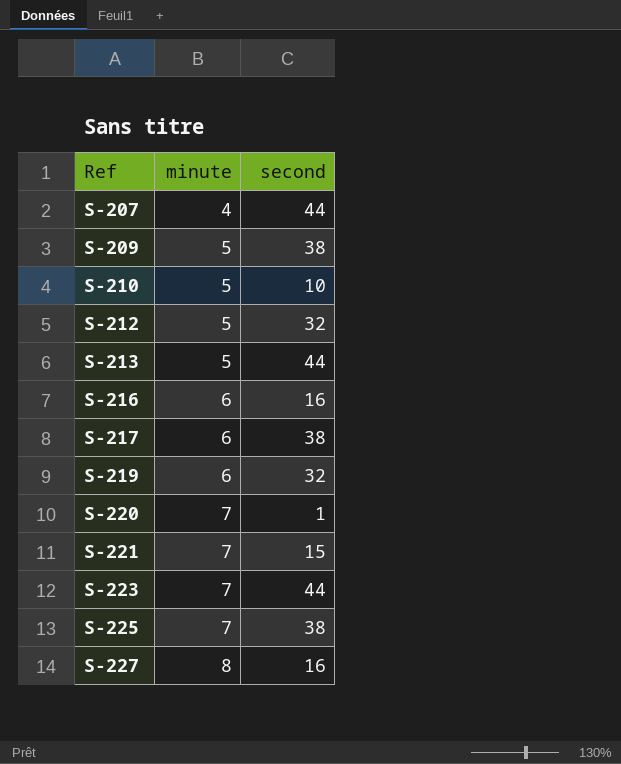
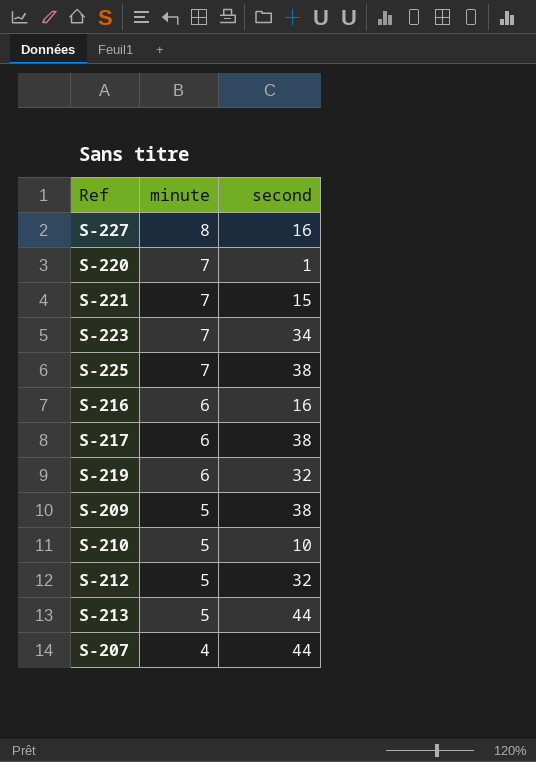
row order: Ref ascending -> minute descending
S-223 | second: 44 -> 34

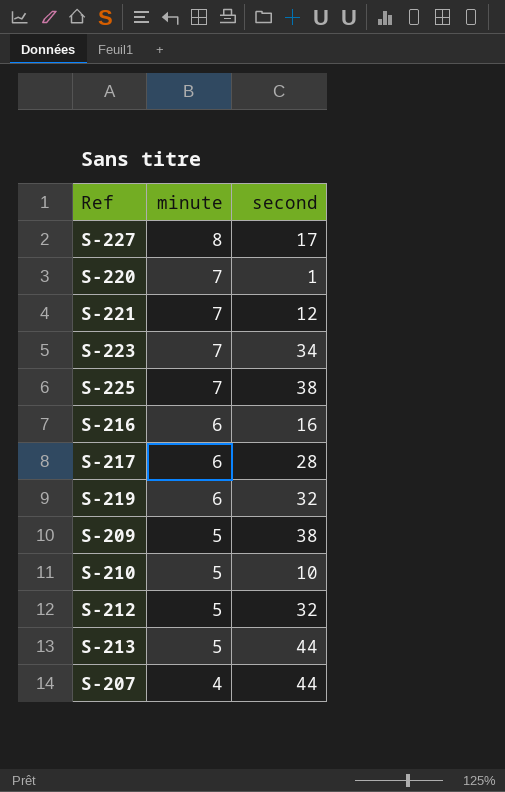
S-227 | second: 16 -> 17
S-221 | second: 15 -> 12
S-217 | second: 38 -> 28

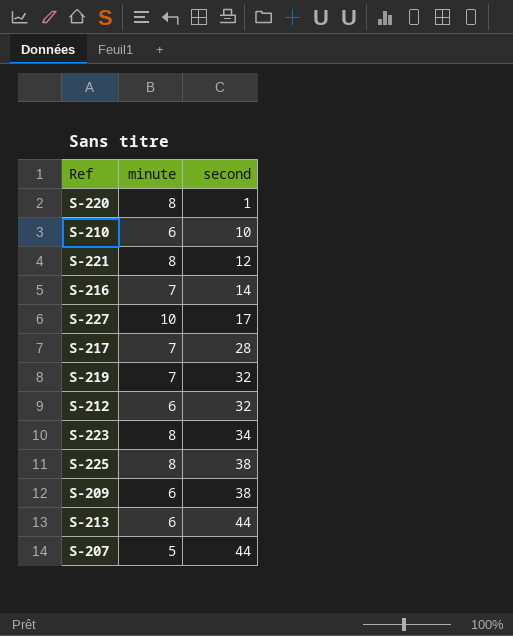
row order: minute descending -> second ascending
S-220 | minute: 7 -> 8
S-210 | minute: 5 -> 6
S-221 | minute: 7 -> 8
S-216 | minute: 6 -> 7
S-216 | second: 16 -> 14
S-227 | minute: 8 -> 10
S-217 | minute: 6 -> 7
S-219 | minute: 6 -> 7
S-212 | minute: 5 -> 6
S-223 | minute: 7 -> 8
S-225 | minute: 7 -> 8
S-209 | minute: 5 -> 6
S-213 | minute: 5 -> 6
S-207 | minute: 4 -> 5

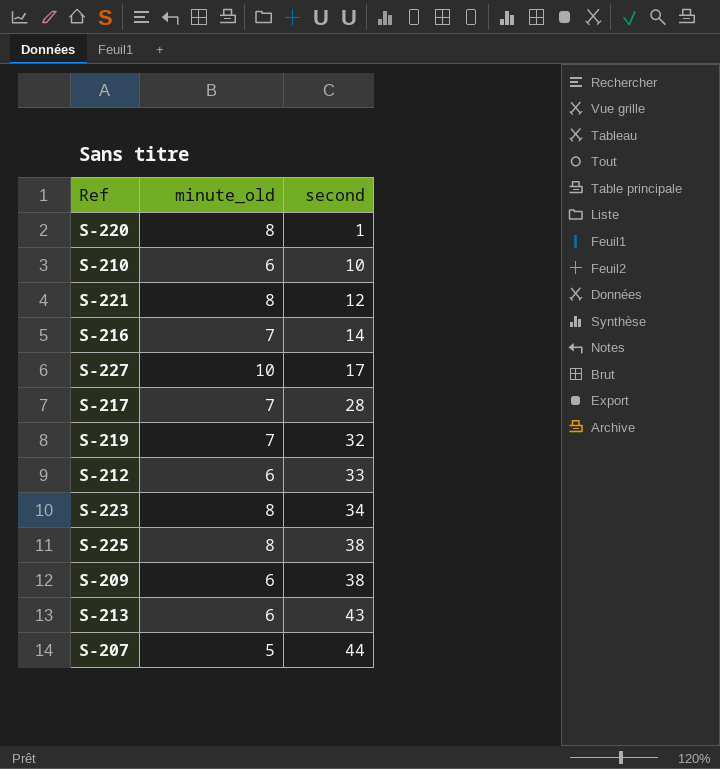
column name: minute -> minute_old
S-212 | second: 32 -> 33
S-213 | second: 44 -> 43

